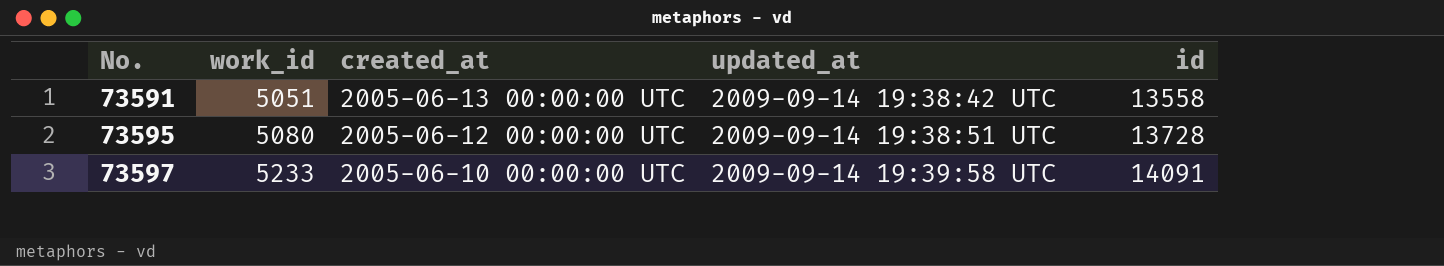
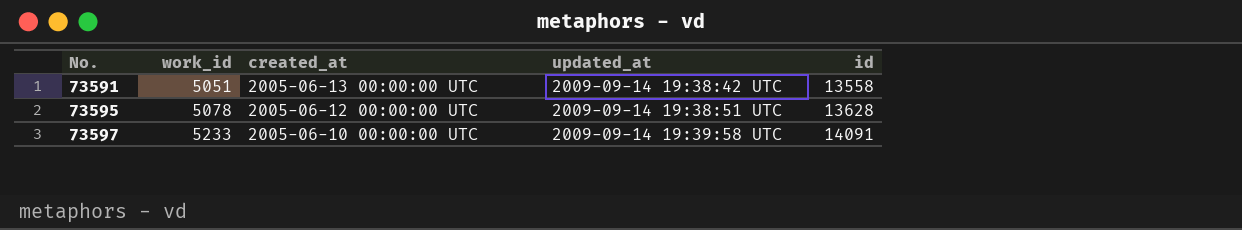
73595 | work_id: 5080 -> 5078
73595 | id: 13728 -> 13628

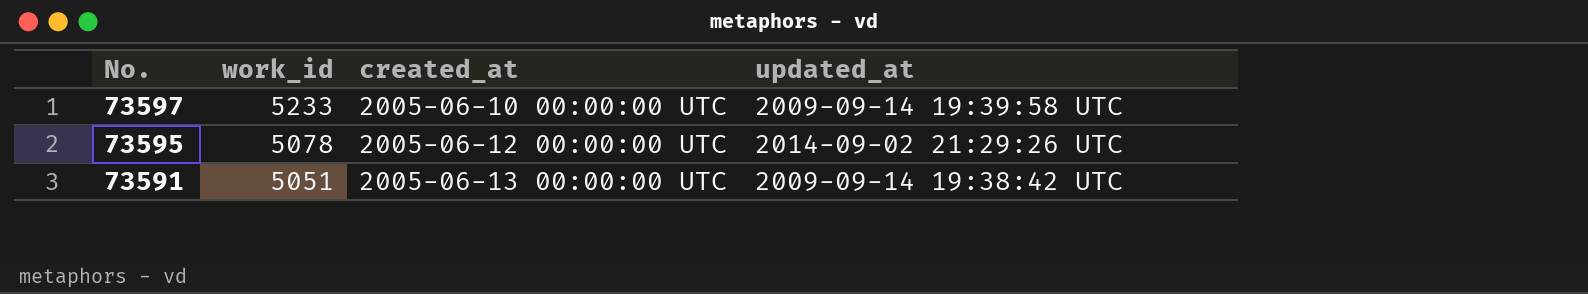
row order: No. ascending -> No. descending
column id | position: 5 -> none
73595 | updated_at: 2009-09-14 19:38:51 UTC -> 2014-09-02 21:29:26 UTC

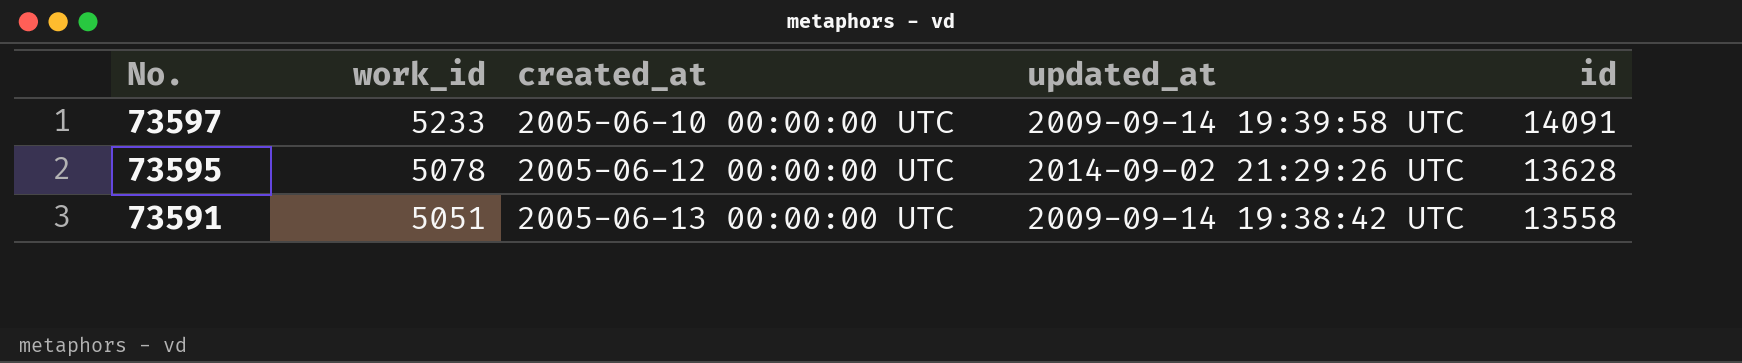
column id | position: none -> 5

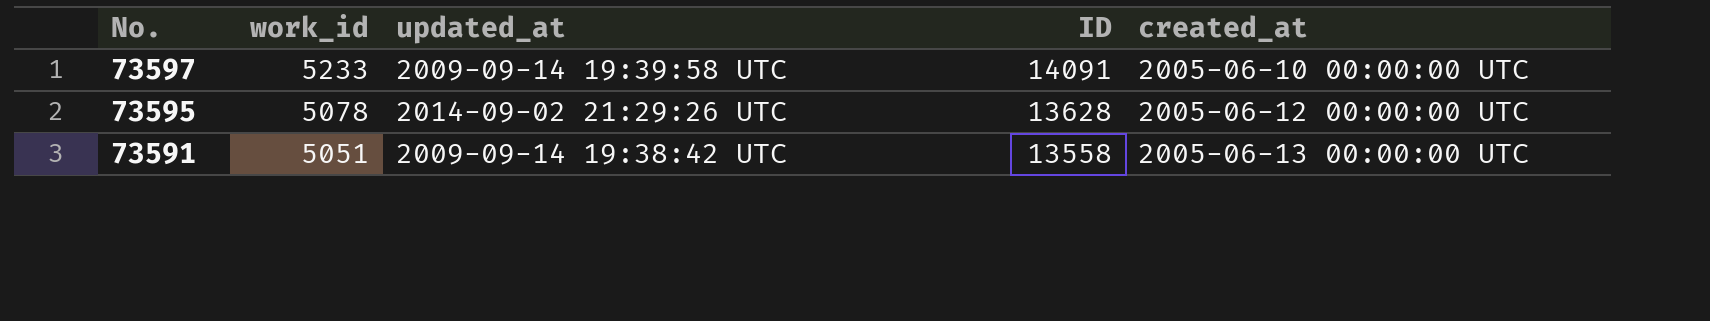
column name: id -> ID
column created_at | position: 3 -> 5

